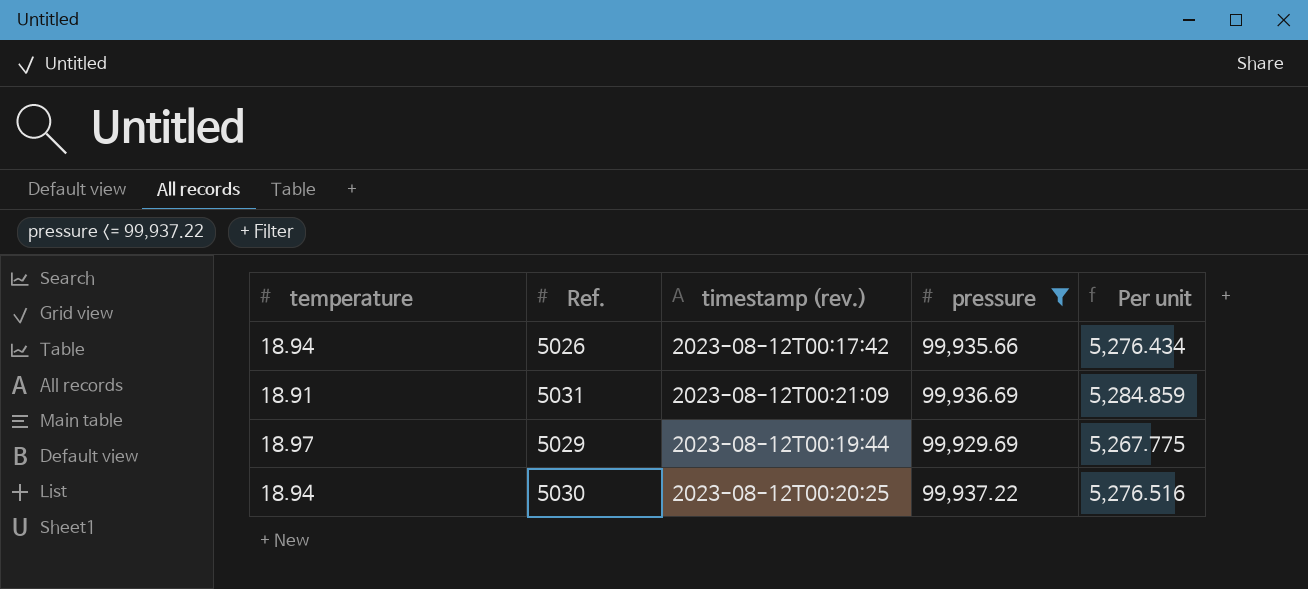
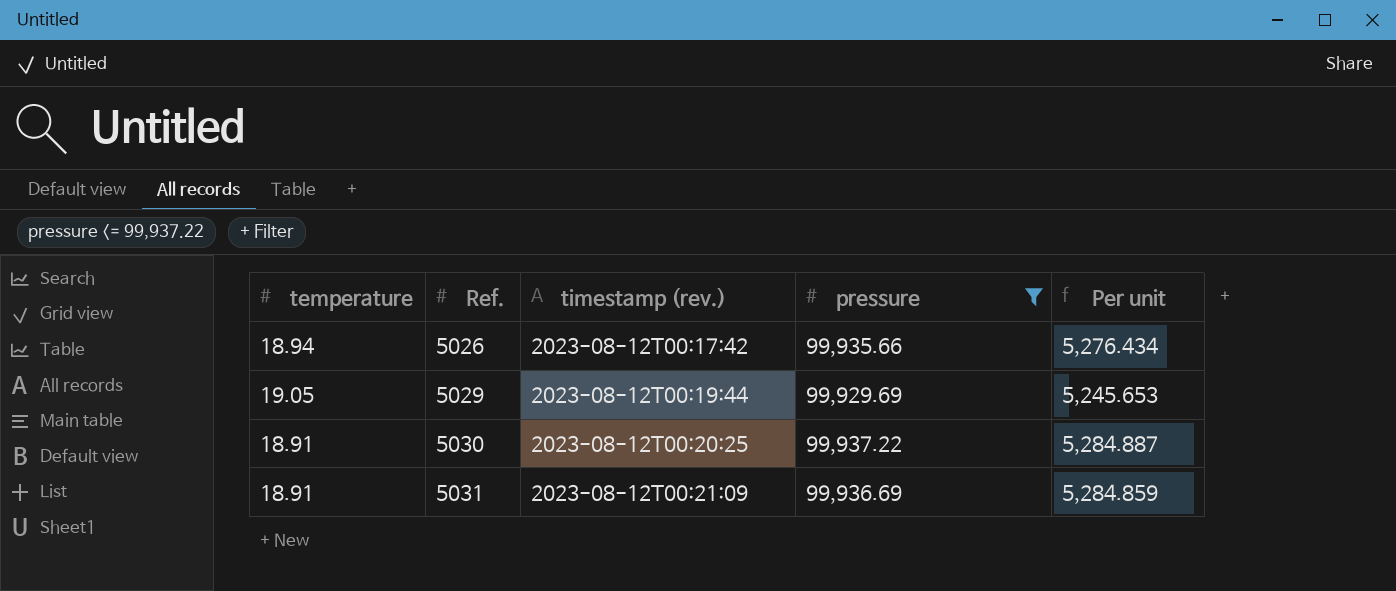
row order: none -> Ref. ascending
5029 | temperature: 18.97 -> 19.05
5029 | Per unit: 5,267.775 -> 5,245.653
5030 | temperature: 18.94 -> 18.91
5030 | Per unit: 5,276.516 -> 5,284.887

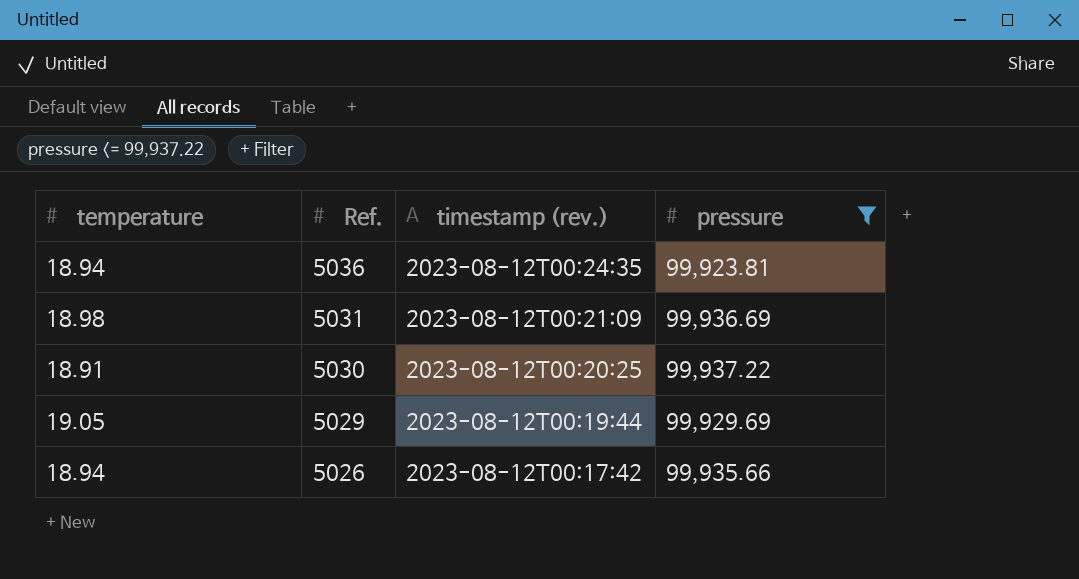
row order: Ref. ascending -> Ref. descending
column Per unit | formula: [pressure] / [temperature] -> none
row 5036: none -> 18.94 | 2023-08-12T00:24:35 | 99,923.81
5031 | temperature: 18.91 -> 18.98

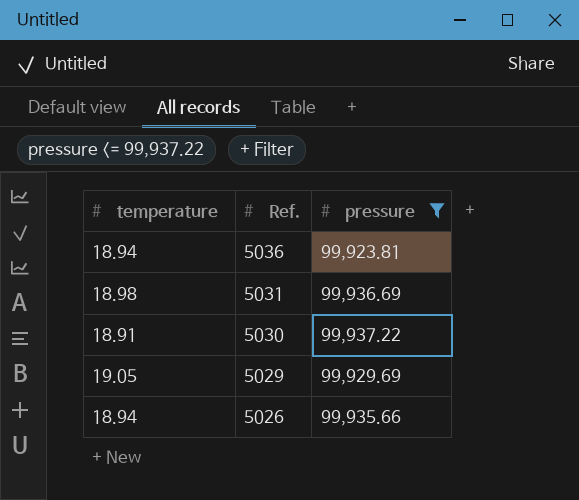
column timestamp (rev.) | position: 3 -> none

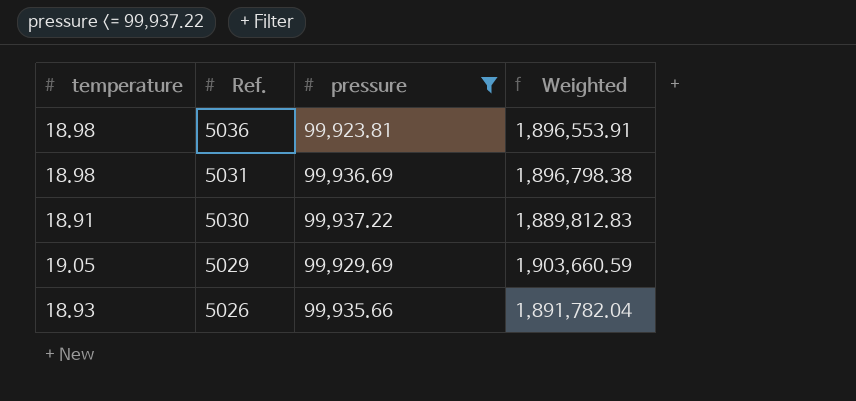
column Weighted | formula: none -> [temperature] * [pressure]
5036 | temperature: 18.94 -> 18.98
5026 | temperature: 18.94 -> 18.93

